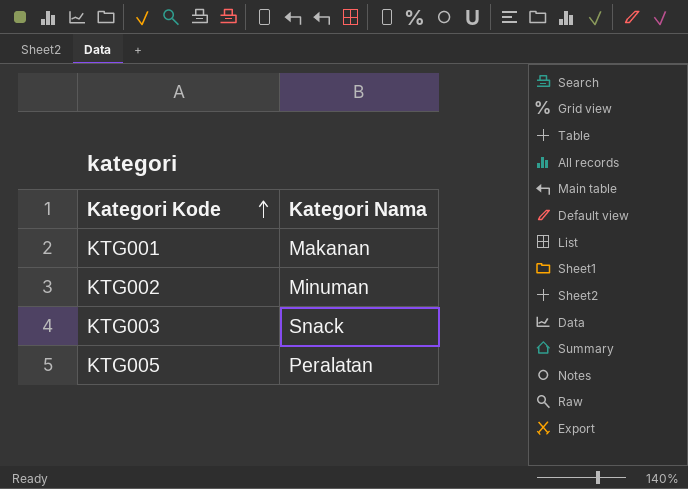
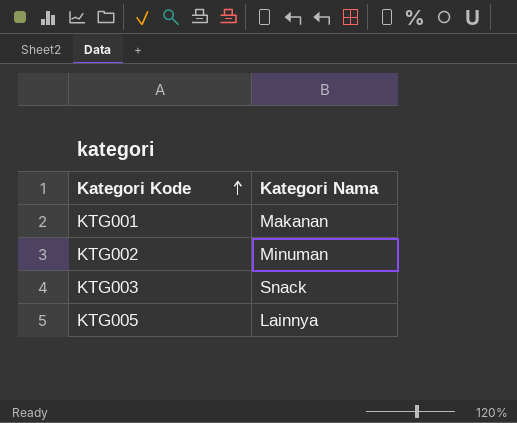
KTG005 | Kategori Nama: Peralatan -> Lainnya

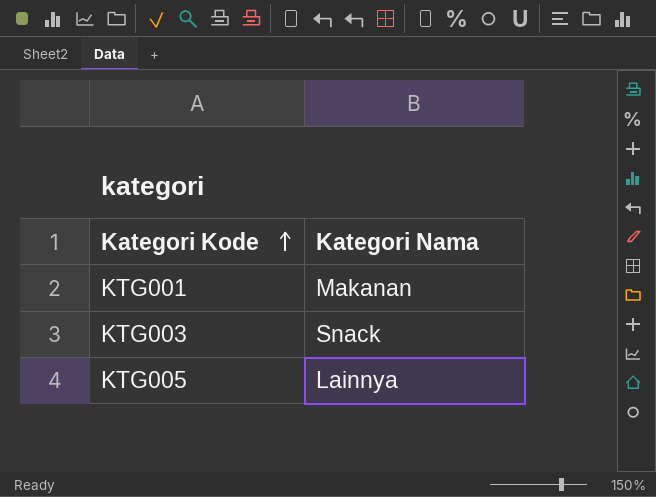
row KTG002: Minuman -> none

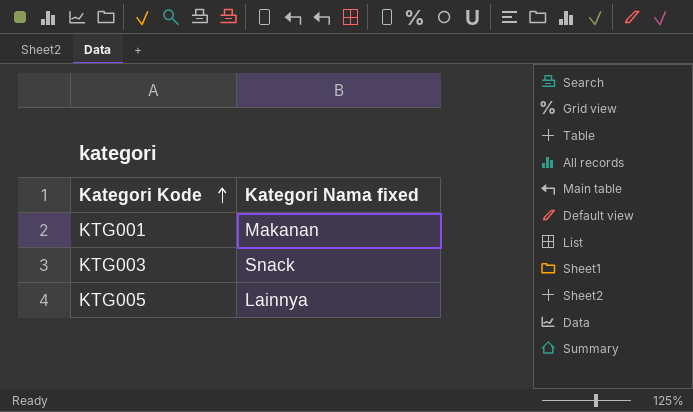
column name: Kategori Nama -> Kategori Nama fixed

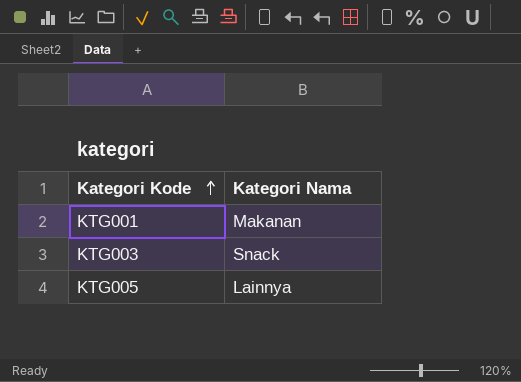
column name: Kategori Nama fixed -> Kategori Nama

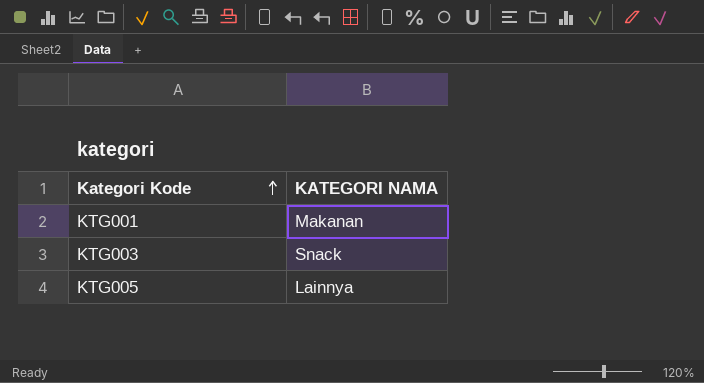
column name: Kategori Nama -> KATEGORI NAMA

